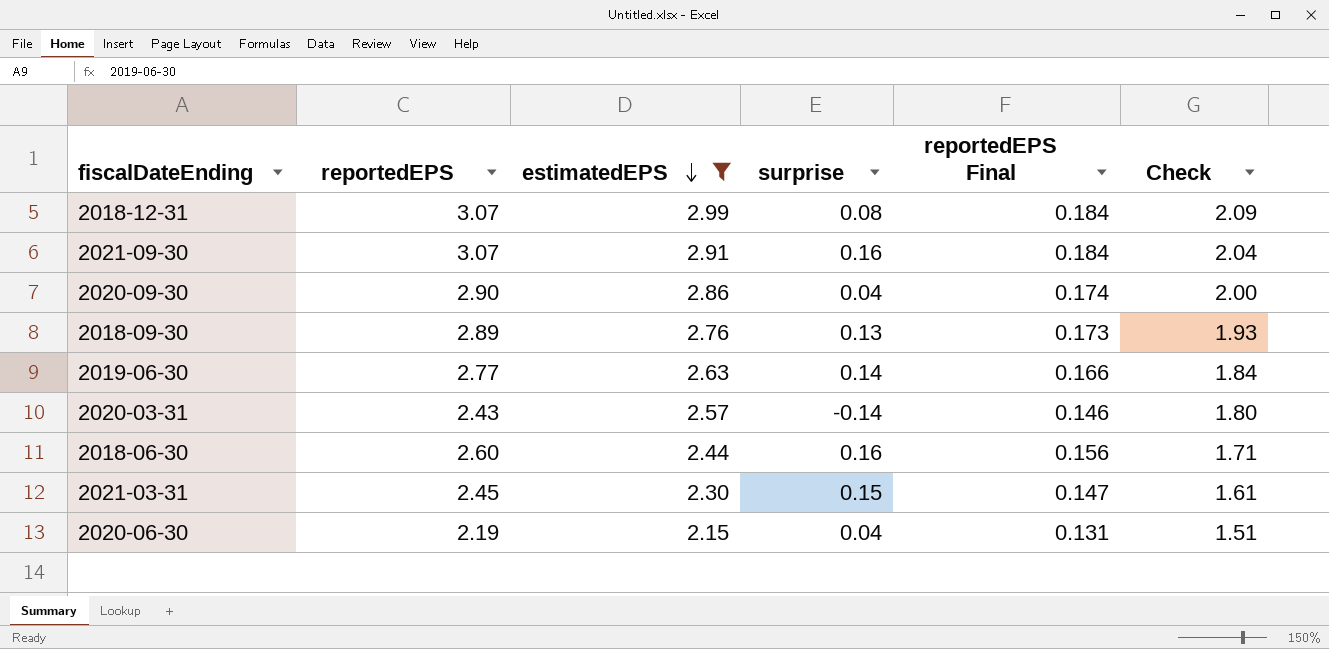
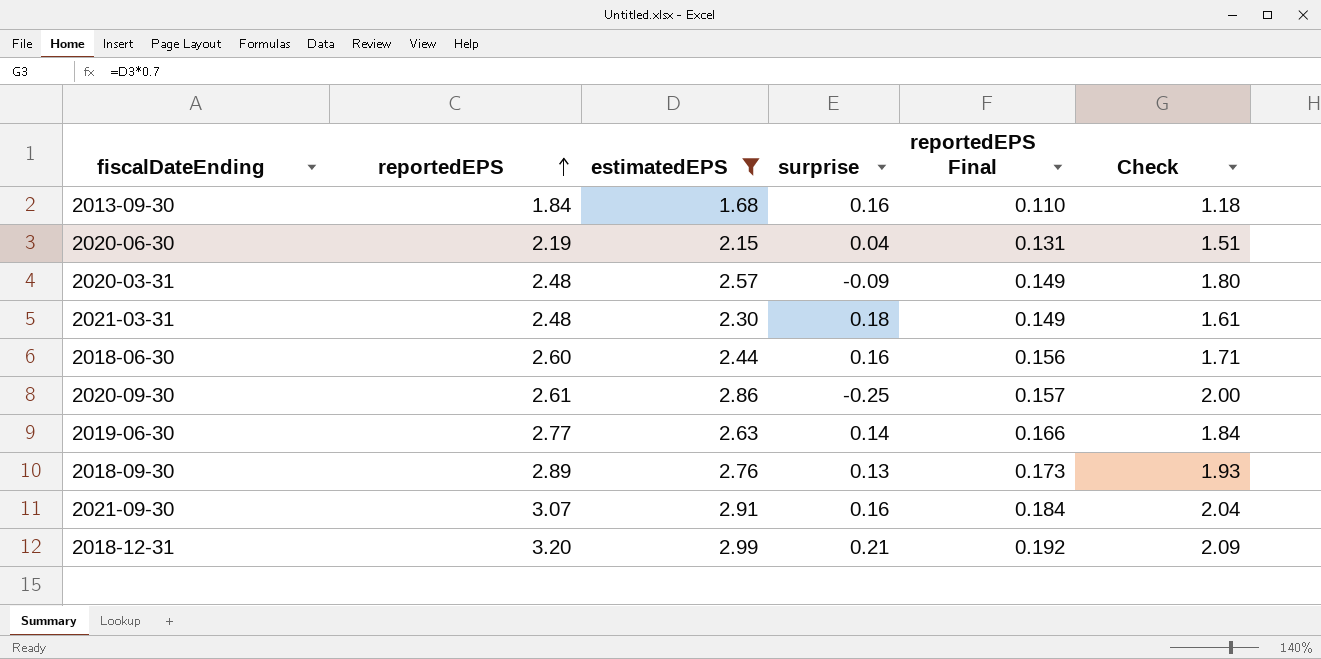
row order: estimatedEPS descending -> reportedEPS ascending
row 2013-09-30: none -> 1.84 | 1.68 | 0.16 | 0.110 | 1.18
2020-03-31 | reportedEPS: 2.43 -> 2.48
2020-03-31 | surprise: -0.14 -> -0.09
2020-03-31 | reportedEPS Final: 0.146 -> 0.149
2021-03-31 | reportedEPS: 2.45 -> 2.48
2021-03-31 | surprise: 0.15 -> 0.18
2021-03-31 | reportedEPS Final: 0.147 -> 0.149
2020-09-30 | reportedEPS: 2.90 -> 2.61
2020-09-30 | surprise: 0.04 -> -0.25
2020-09-30 | reportedEPS Final: 0.174 -> 0.157
2018-12-31 | reportedEPS: 3.07 -> 3.20
2018-12-31 | surprise: 0.08 -> 0.21
2018-12-31 | reportedEPS Final: 0.184 -> 0.192

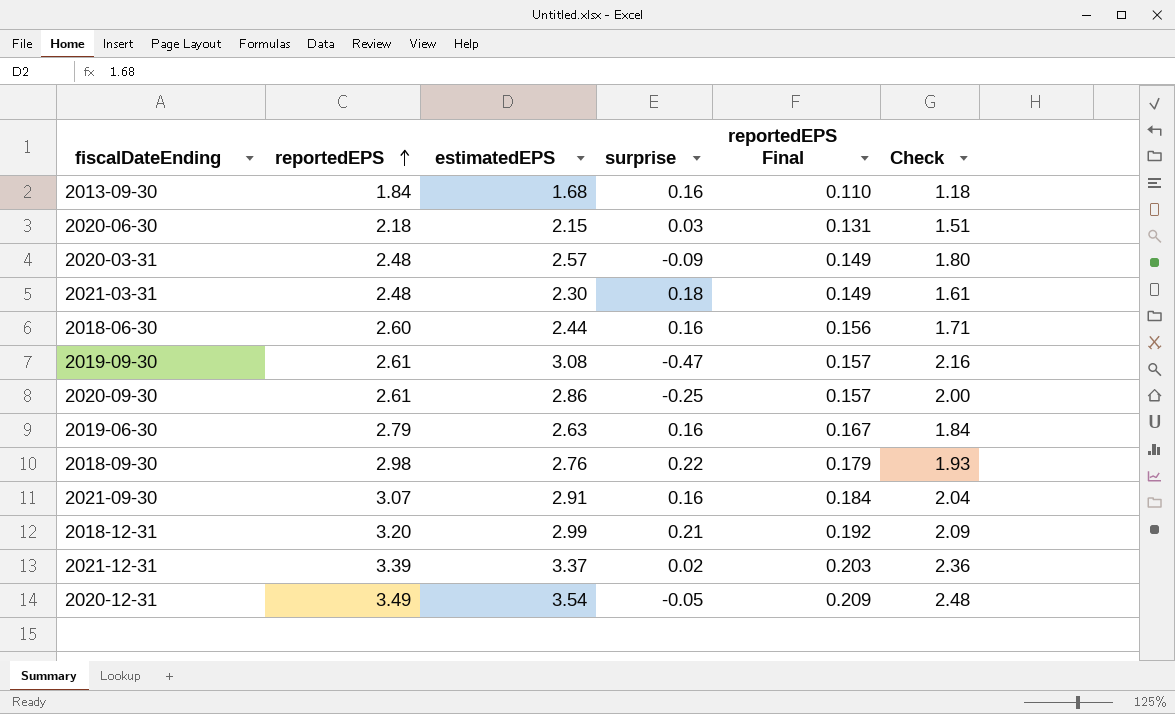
filter: estimatedEPS <= 2.99 -> none
2020-06-30 | reportedEPS: 2.19 -> 2.18
2020-06-30 | surprise: 0.04 -> 0.03
2019-06-30 | reportedEPS: 2.77 -> 2.79
2019-06-30 | surprise: 0.14 -> 0.16
2019-06-30 | reportedEPS Final: 0.166 -> 0.167
2018-09-30 | reportedEPS: 2.89 -> 2.98
2018-09-30 | surprise: 0.13 -> 0.22
2018-09-30 | reportedEPS Final: 0.173 -> 0.179

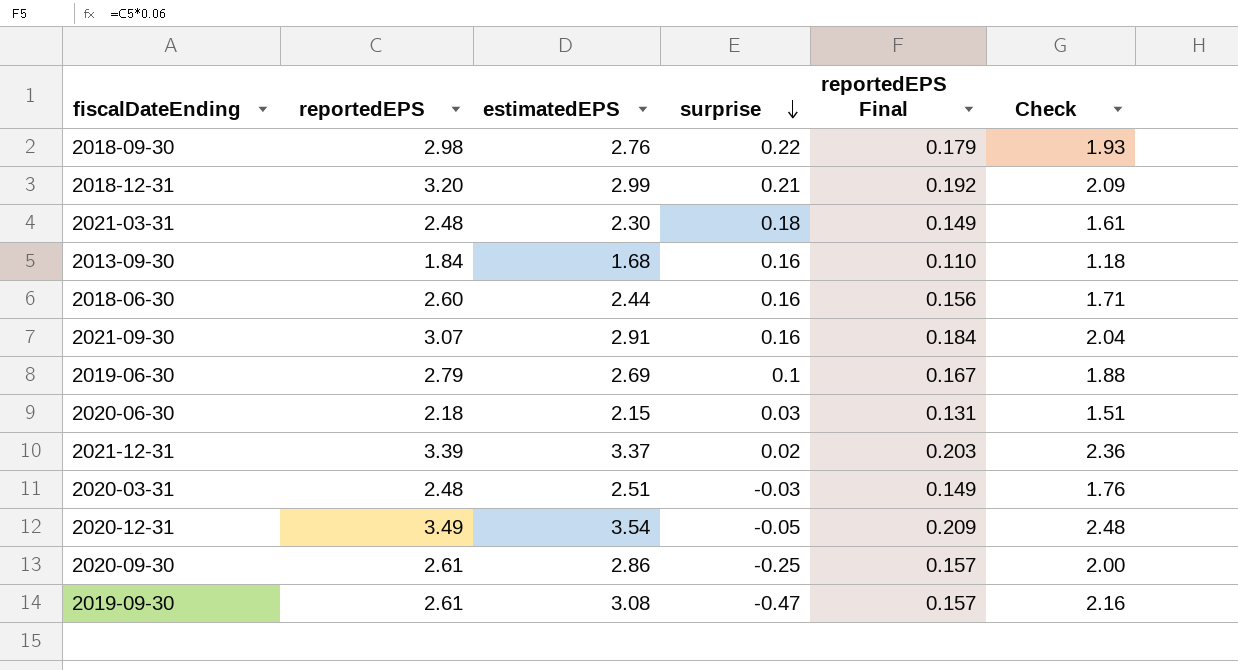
row order: reportedEPS ascending -> surprise descending
2019-06-30 | estimatedEPS: 2.63 -> 2.69
2019-06-30 | surprise: 0.16 -> 0.1
2019-06-30 | Check: 1.84 -> 1.88
2020-03-31 | estimatedEPS: 2.57 -> 2.51
2020-03-31 | surprise: -0.09 -> -0.03
2020-03-31 | Check: 1.80 -> 1.76

